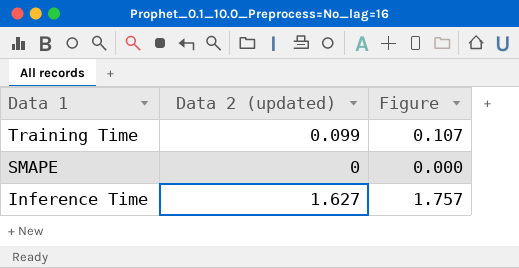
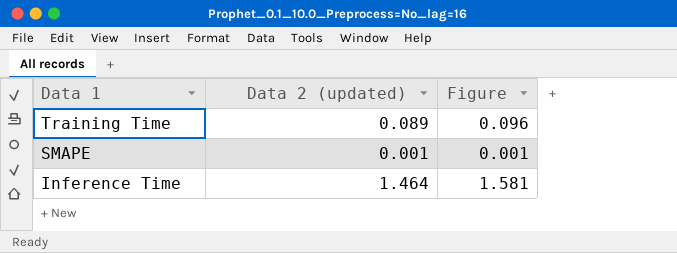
Training Time | Data 2 (updated): 0.099 -> 0.089
Training Time | Figure: 0.107 -> 0.096
SMAPE | Data 2 (updated): 0 -> 0.001
SMAPE | Figure: 0.000 -> 0.001
Inference Time | Data 2 (updated): 1.627 -> 1.464
Inference Time | Figure: 1.757 -> 1.581

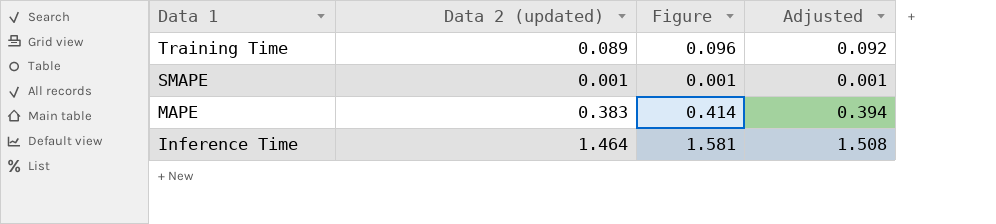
column Adjusted | formula: none -> [Data 2 (updated)] * 1.03
row MAPE: none -> 0.383 | 0.414 | 0.394

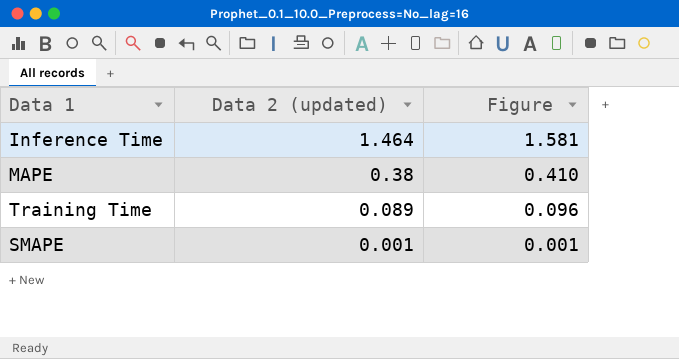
row order: Data 1 descending -> Data 2 (updated) descending
column Adjusted | formula: [Data 2 (updated)] * 1.03 -> none
MAPE | Data 2 (updated): 0.383 -> 0.38
MAPE | Figure: 0.414 -> 0.410

